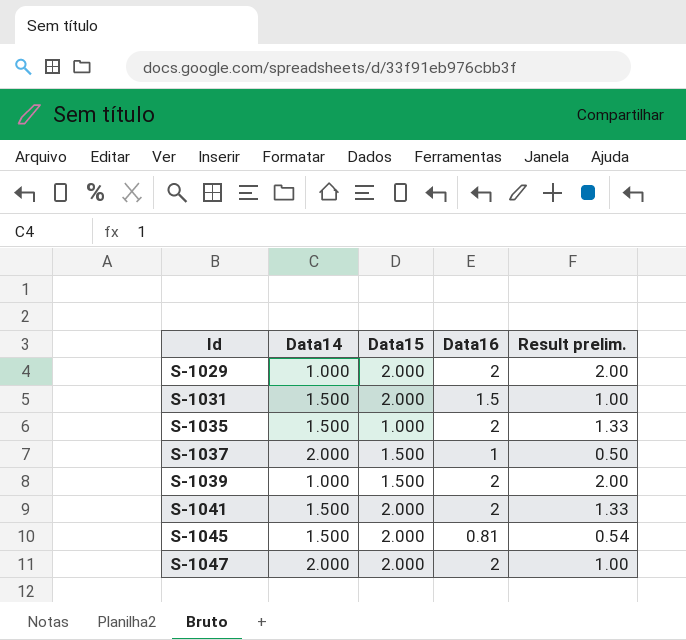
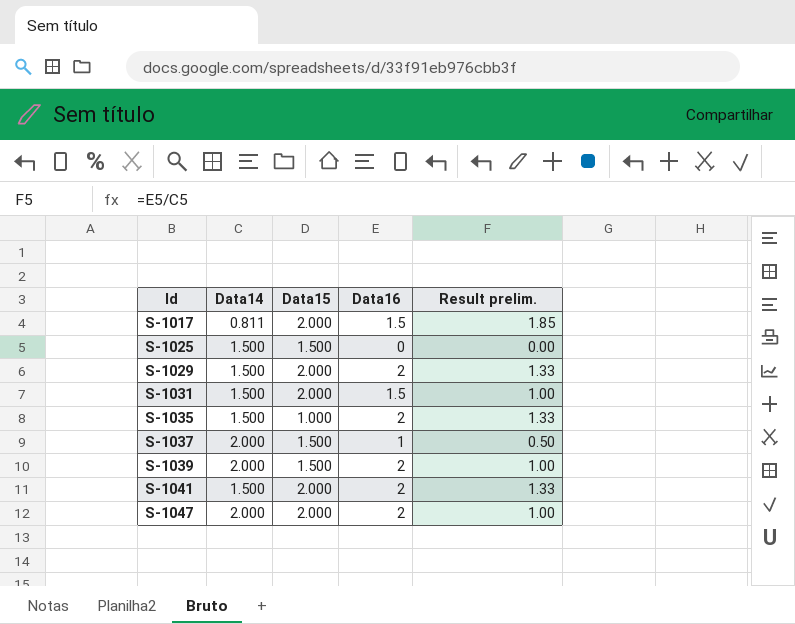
row S-1045: 1.500 | 2.000 | 0.81 | 0.54 -> none
row S-1017: none -> 0.811 | 2.000 | 1.5 | 1.85
row S-1025: none -> 1.500 | 1.500 | 0 | 0.00
S-1029 | Data14: 1.000 -> 1.500
S-1029 | Result prelim.: 2.00 -> 1.33
S-1039 | Data14: 1.000 -> 2.000
S-1039 | Result prelim.: 2.00 -> 1.00

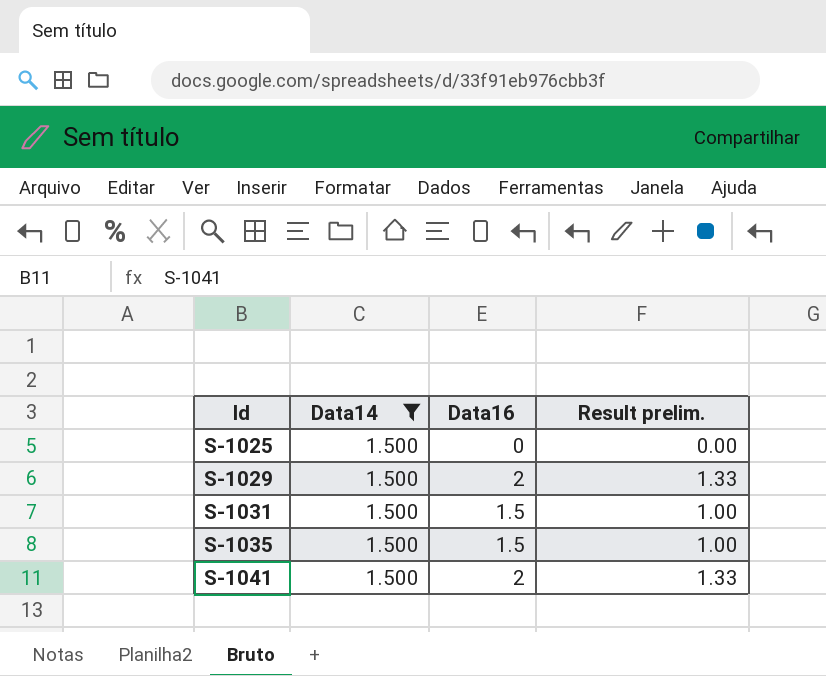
filter: none -> Data14 = 1.500
column Data15 | position: 3 -> none
S-1035 | Data16: 2 -> 1.5
S-1035 | Result prelim.: 1.33 -> 1.00

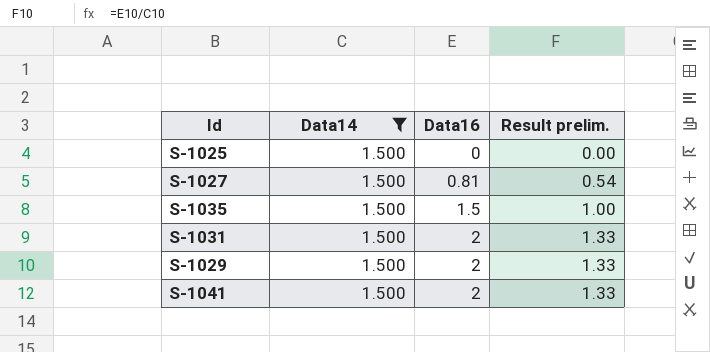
row order: Id ascending -> Data16 ascending
row S-1027: none -> 1.500 | 0.81 | 0.54
S-1031 | Data16: 1.5 -> 2
S-1031 | Result prelim.: 1.00 -> 1.33

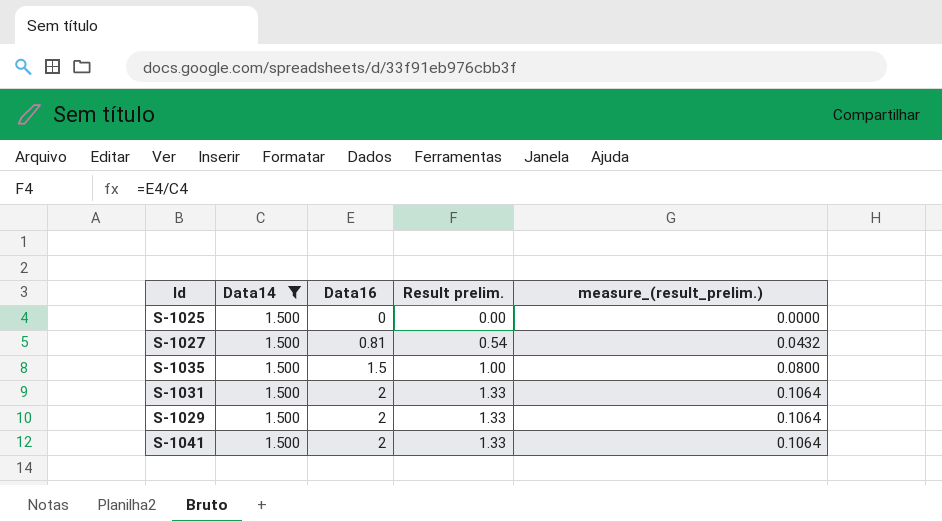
column measure_(result_prelim.) | formula: none -> [Result prelim.] * 0.08

